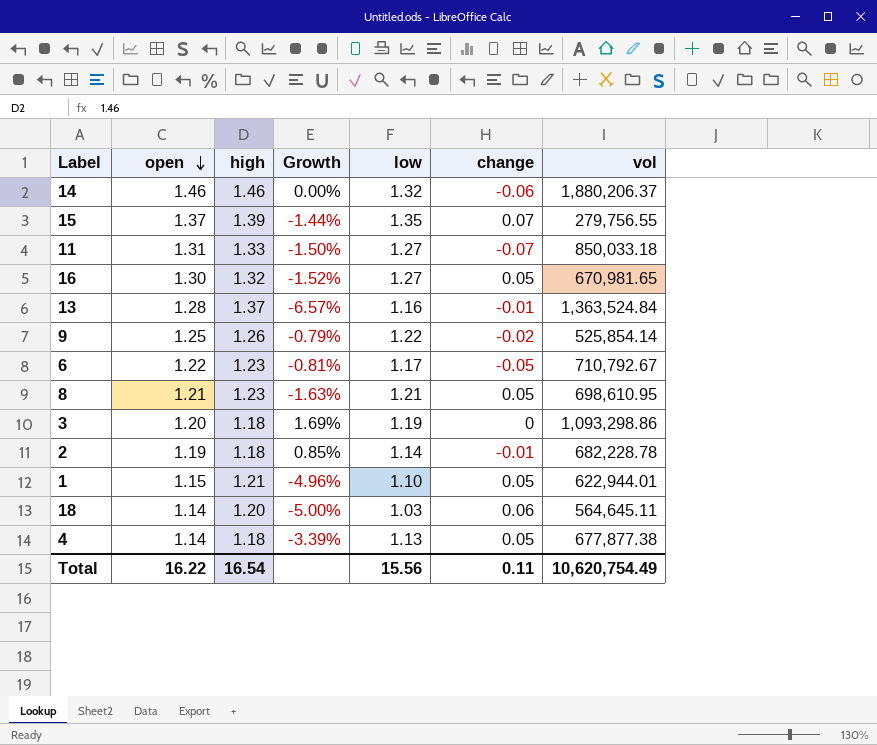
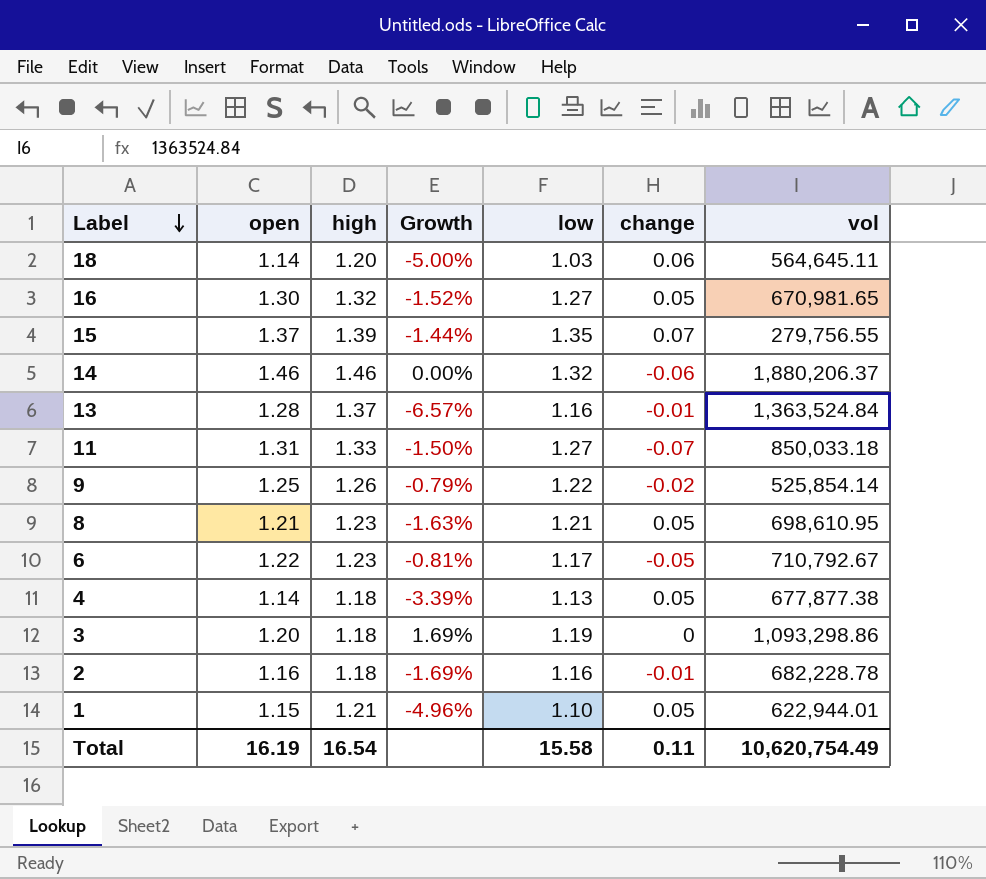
row order: open descending -> Label descending
2 | open: 1.19 -> 1.16
2 | Growth: 0.85% -> -1.69%
2 | low: 1.14 -> 1.16
Total | open: 16.22 -> 16.19
Total | low: 15.56 -> 15.58

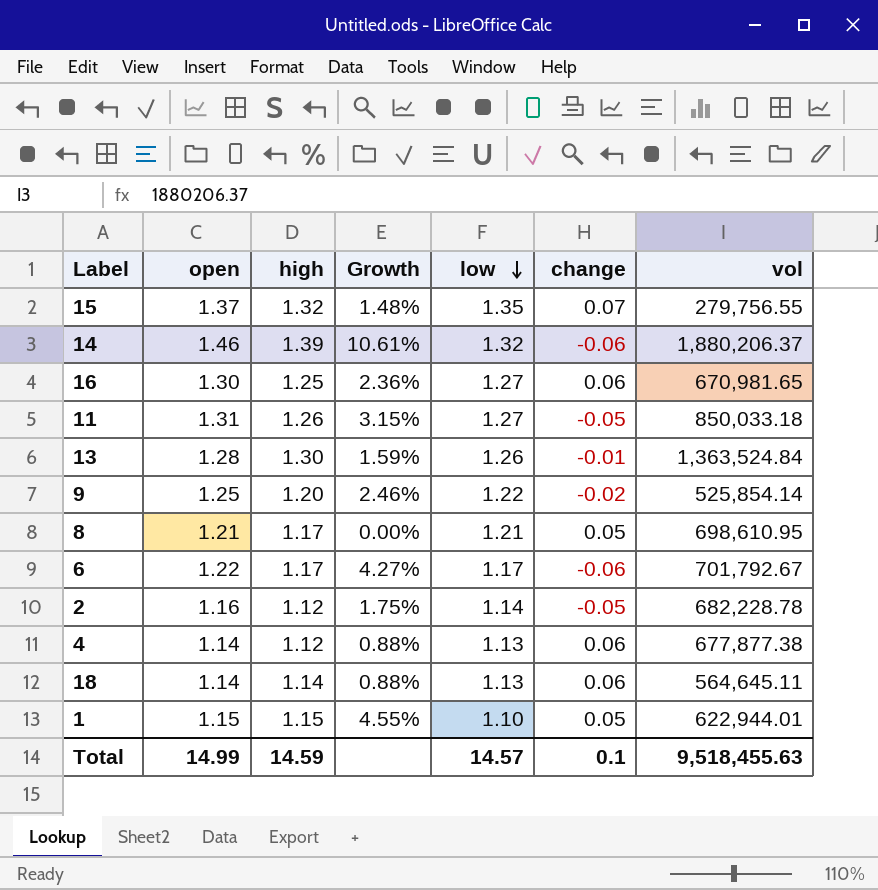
row order: Label descending -> low descending
column Growth | formula: ([open] - [high]) / [high] -> ([open] - [low]) / [low]
row 3: 1.20 | 1.18 | 1.69% | 1.19 | 0 | 1,093,298.86 -> none
15 | high: 1.39 -> 1.32
14 | high: 1.46 -> 1.39
16 | high: 1.32 -> 1.25
16 | change: 0.05 -> 0.06
11 | high: 1.33 -> 1.26
11 | change: -0.07 -> -0.05
13 | high: 1.37 -> 1.30
13 | low: 1.16 -> 1.26
9 | high: 1.26 -> 1.20
8 | high: 1.23 -> 1.17
6 | high: 1.23 -> 1.17
6 | change: -0.05 -> -0.06
6 | vol: 710,792.67 -> 701,792.67
2 | high: 1.18 -> 1.12
2 | low: 1.16 -> 1.14
2 | change: -0.01 -> -0.05
4 | high: 1.18 -> 1.12
4 | change: 0.05 -> 0.06
18 | high: 1.20 -> 1.14
18 | low: 1.03 -> 1.13
1 | high: 1.21 -> 1.15
Total | open: 16.19 -> 14.99
Total | high: 16.54 -> 14.59
Total | low: 15.58 -> 14.57
Total | change: 0.11 -> 0.1
Total | vol: 10,620,754.49 -> 9,518,455.63

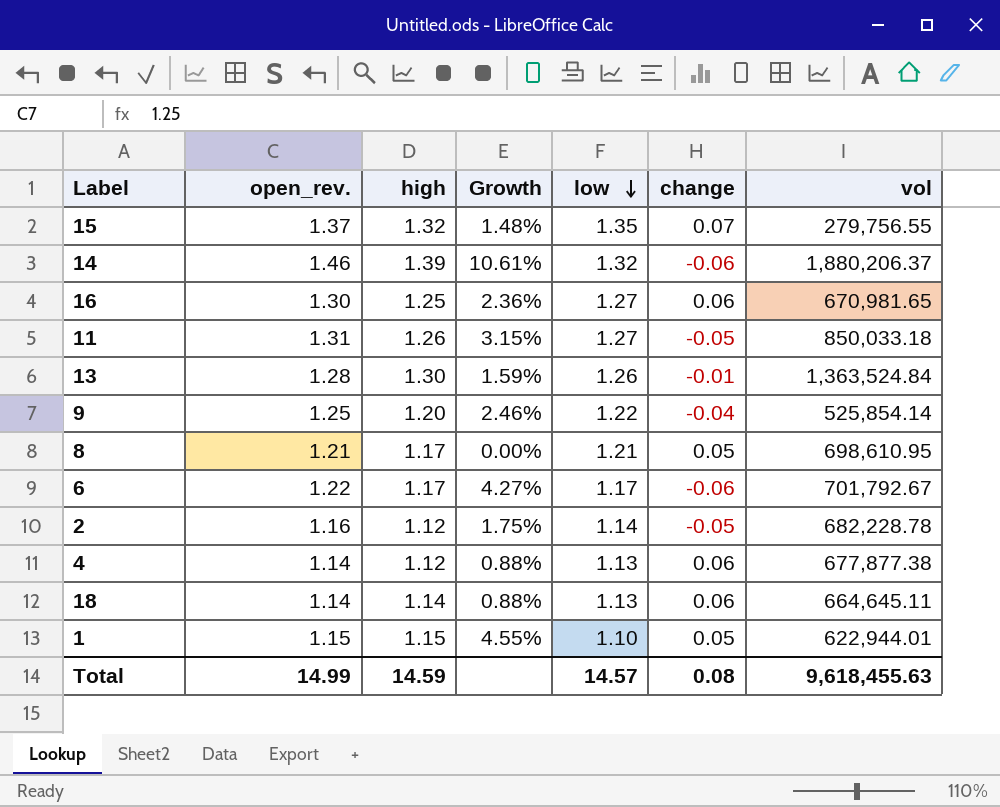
column name: open -> open_rev.
9 | change: -0.02 -> -0.04
18 | vol: 564,645.11 -> 664,645.11
Total | change: 0.1 -> 0.08
Total | vol: 9,518,455.63 -> 9,618,455.63

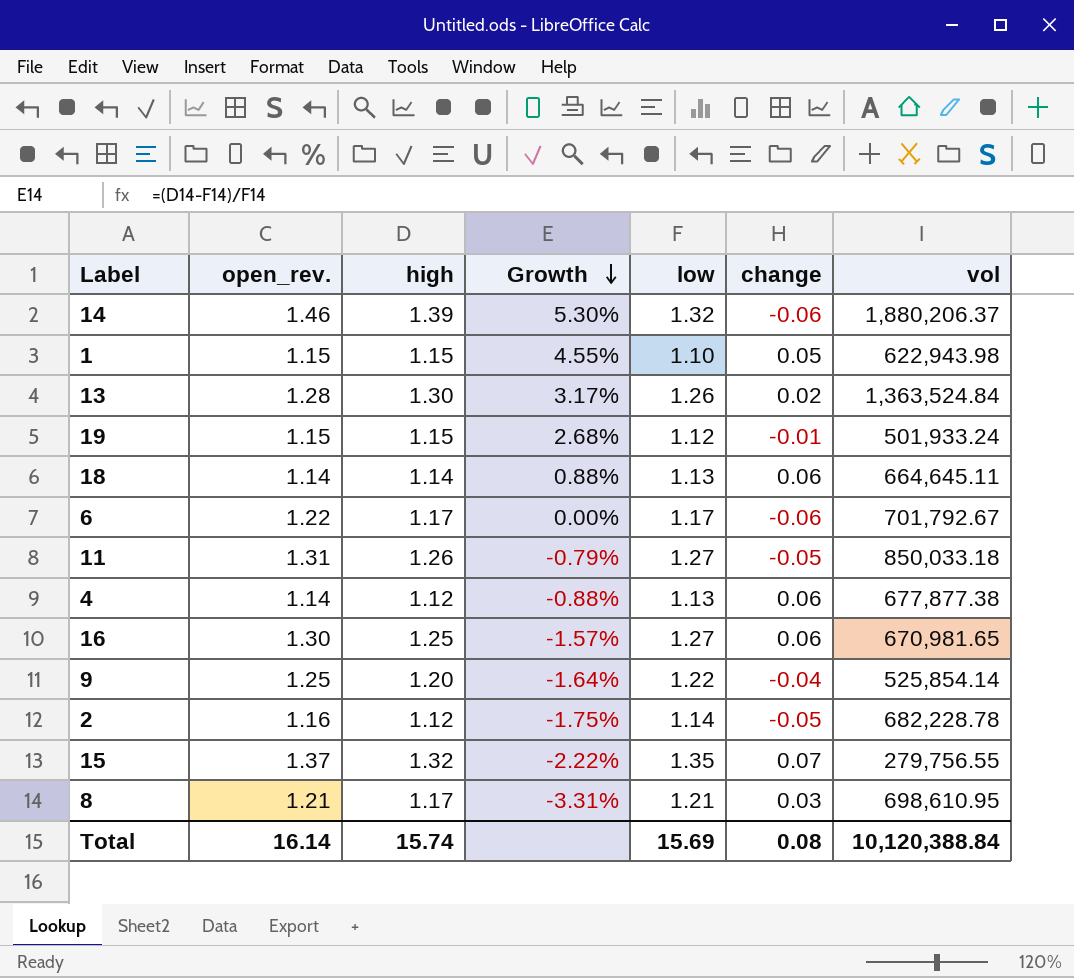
row order: low descending -> Growth descending
column Growth | formula: ([open_rev.] - [low]) / [low] -> ([high] - [low]) / [low]
1 | vol: 622,944.01 -> 622,943.98
13 | change: -0.01 -> 0.02
row 19: none -> 1.15 | 1.15 | 2.68% | 1.12 | -0.01 | 501,933.24
8 | change: 0.05 -> 0.03
Total | open_rev.: 14.99 -> 16.14
Total | high: 14.59 -> 15.74
Total | low: 14.57 -> 15.69
Total | vol: 9,618,455.63 -> 10,120,388.84

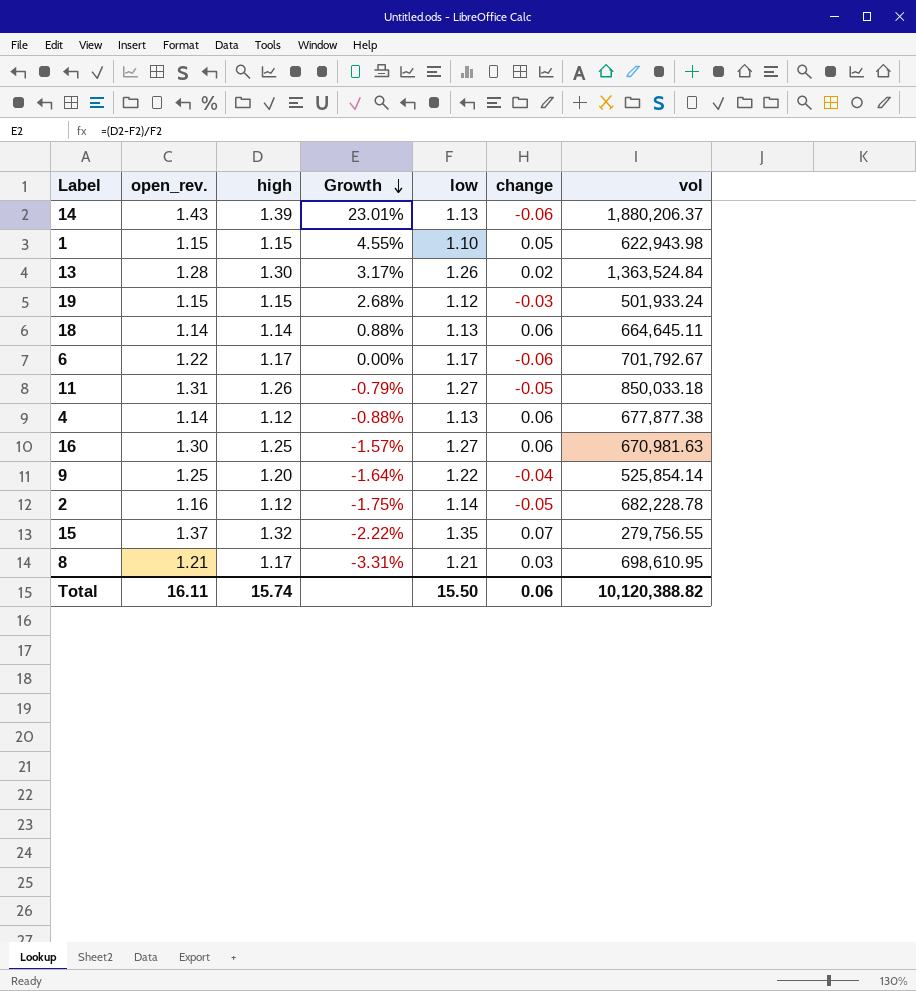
14 | open_rev.: 1.46 -> 1.43
14 | Growth: 5.30% -> 23.01%
14 | low: 1.32 -> 1.13
19 | change: -0.01 -> -0.03
16 | vol: 670,981.65 -> 670,981.63
Total | open_rev.: 16.14 -> 16.11
Total | low: 15.69 -> 15.50
Total | change: 0.08 -> 0.06
Total | vol: 10,120,388.84 -> 10,120,388.82

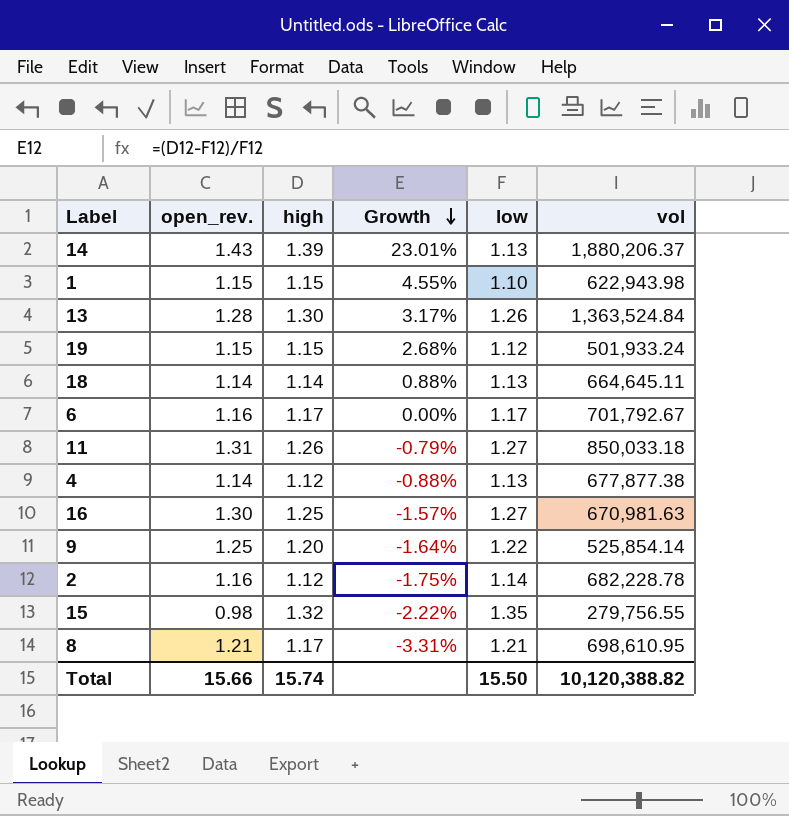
column change | position: 6 -> none
6 | open_rev.: 1.22 -> 1.16
15 | open_rev.: 1.37 -> 0.98
Total | open_rev.: 16.11 -> 15.66

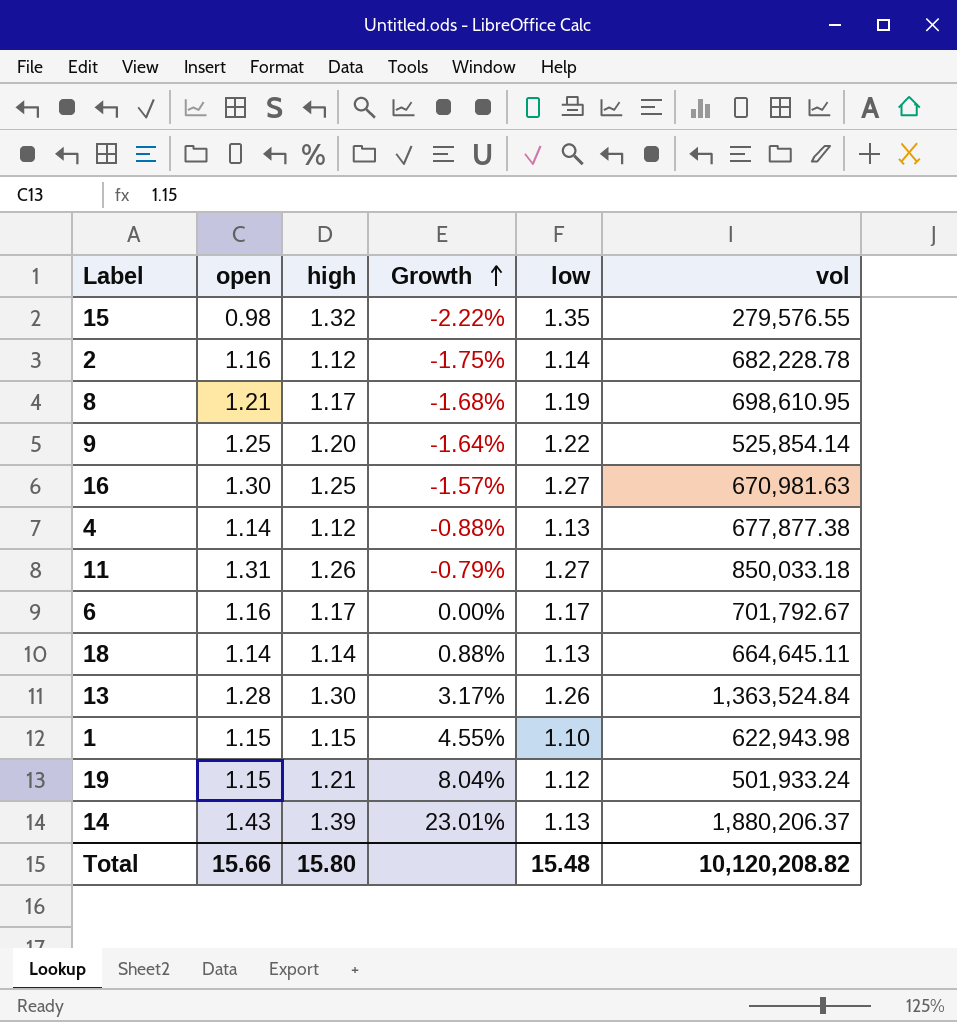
row order: Growth descending -> Growth ascending
column name: open_rev. -> open
15 | vol: 279,756.55 -> 279,576.55
8 | Growth: -3.31% -> -1.68%
8 | low: 1.21 -> 1.19
19 | high: 1.15 -> 1.21
19 | Growth: 2.68% -> 8.04%
Total | high: 15.74 -> 15.80
Total | low: 15.50 -> 15.48
Total | vol: 10,120,388.82 -> 10,120,208.82

